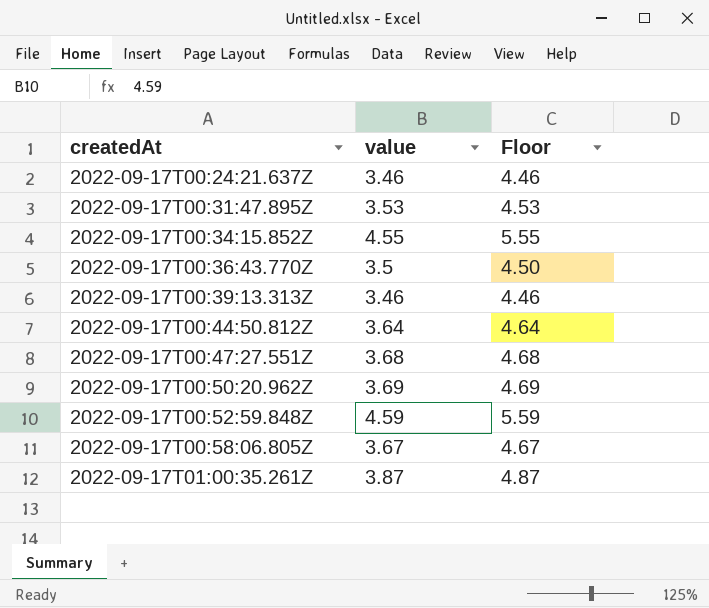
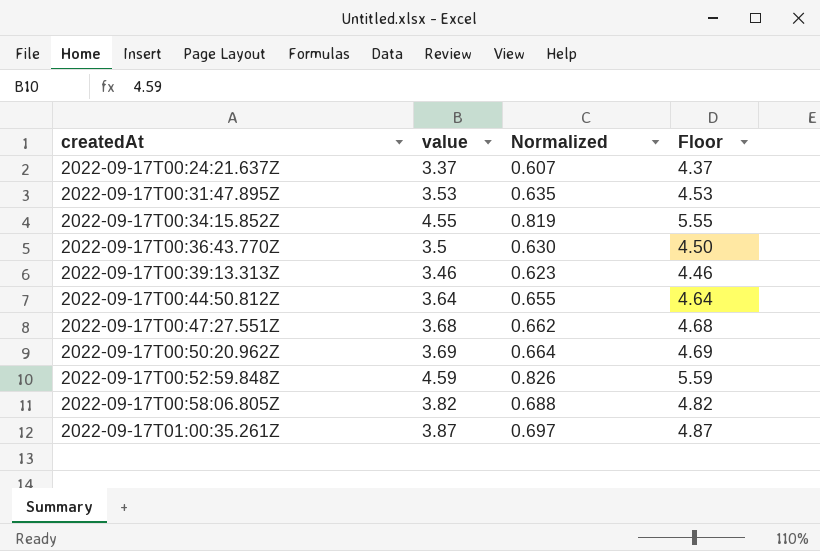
column Normalized | formula: none -> [value] * 0.18
2022-09-17T00:24:21.637Z | value: 3.46 -> 3.37
2022-09-17T00:24:21.637Z | Floor: 4.46 -> 4.37
2022-09-17T00:58:06.805Z | value: 3.67 -> 3.82
2022-09-17T00:58:06.805Z | Floor: 4.67 -> 4.82

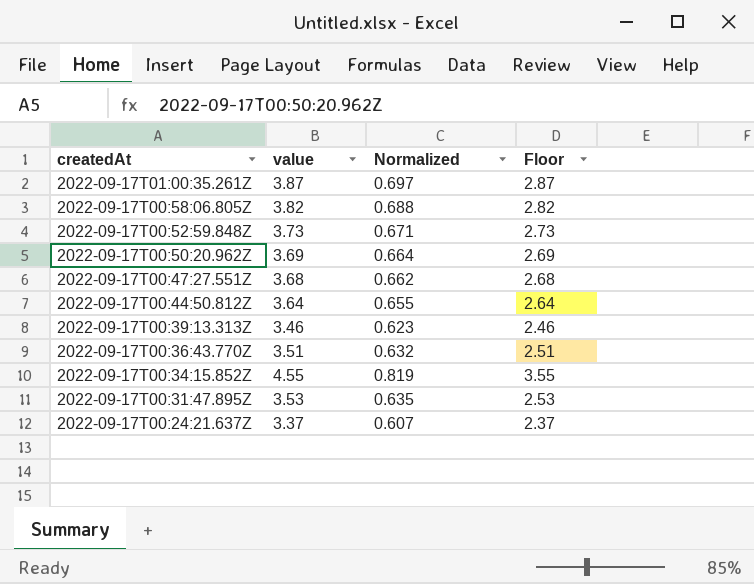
row order: createdAt ascending -> createdAt descending
column Floor | formula: [value] + 1 -> [value] - 1
2022-09-17T00:52:59.848Z | value: 4.59 -> 3.73
2022-09-17T00:52:59.848Z | Normalized: 0.826 -> 0.671
2022-09-17T00:36:43.770Z | value: 3.5 -> 3.51
2022-09-17T00:36:43.770Z | Normalized: 0.630 -> 0.632

